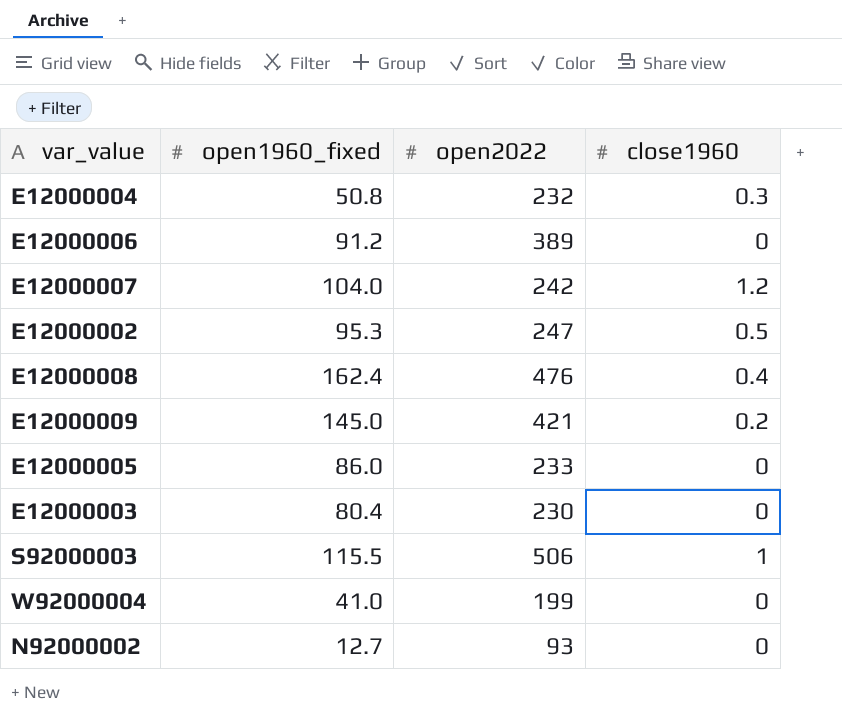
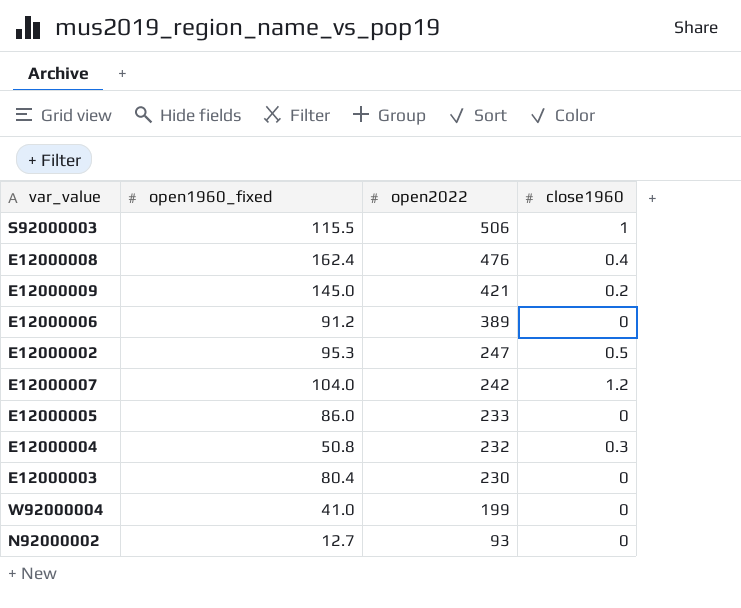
row order: none -> open2022 descending

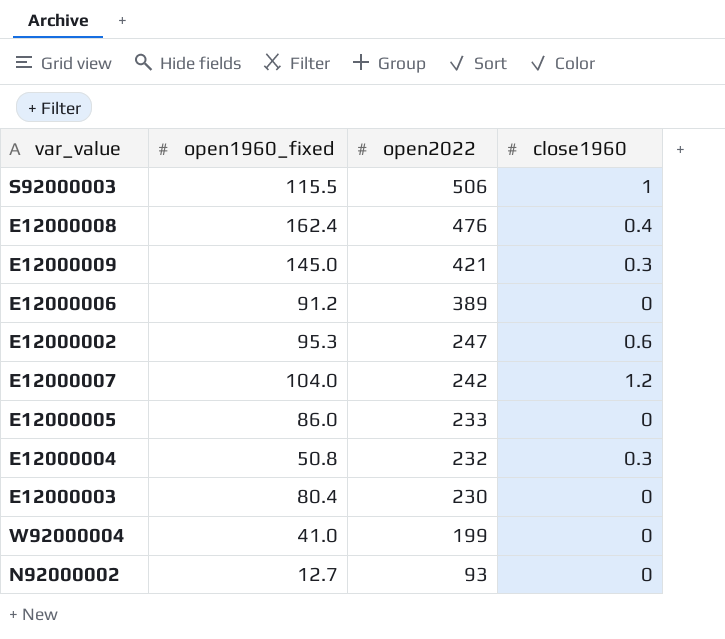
E12000009 | close1960: 0.2 -> 0.3
E12000002 | close1960: 0.5 -> 0.6

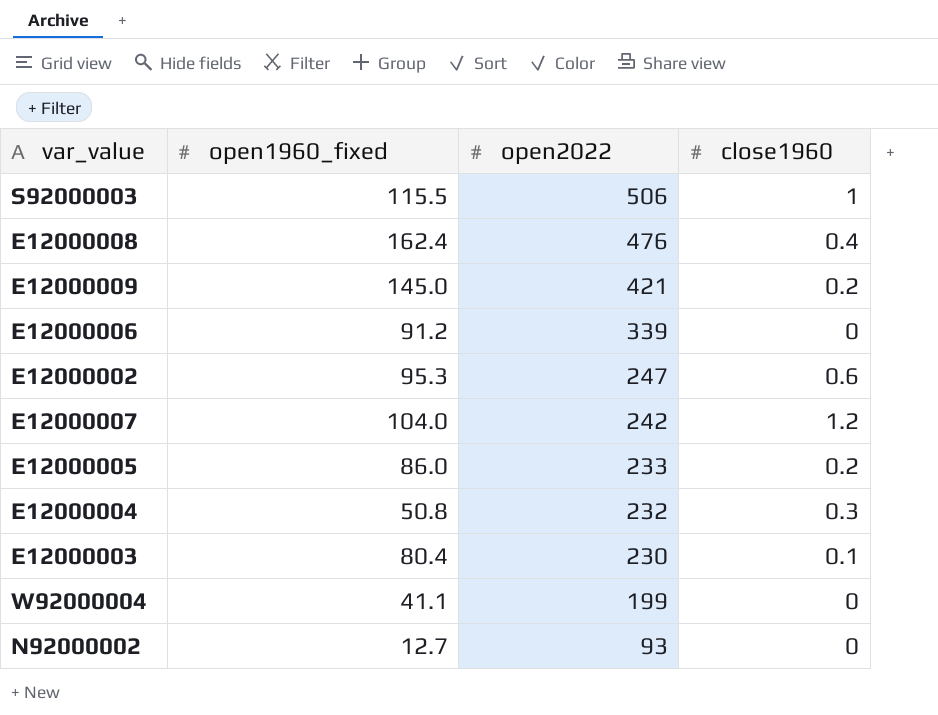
E12000009 | close1960: 0.3 -> 0.2
E12000006 | open2022: 389 -> 339
E12000005 | close1960: 0 -> 0.2
E12000003 | close1960: 0 -> 0.1
W92000004 | open1960_fixed: 41.0 -> 41.1

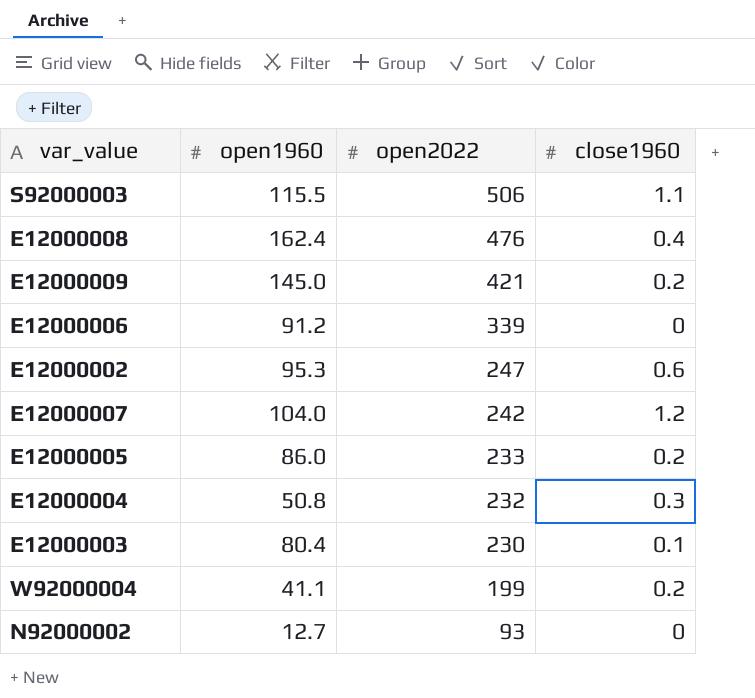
column name: open1960_fixed -> open1960
S92000003 | close1960: 1 -> 1.1
W92000004 | close1960: 0 -> 0.2

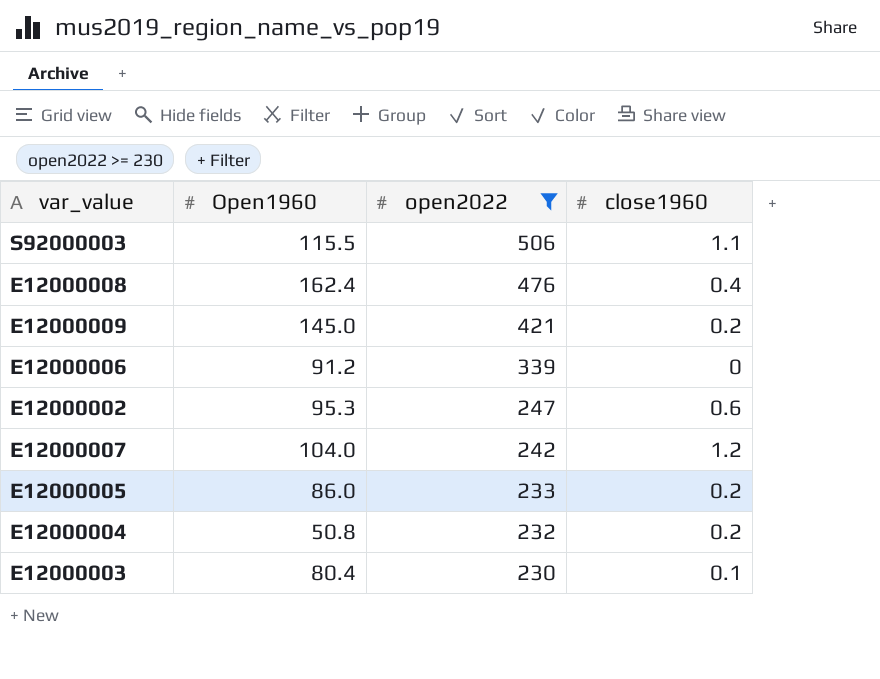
filter: none -> open2022 >= 230
column name: open1960 -> Open1960
E12000004 | close1960: 0.3 -> 0.2

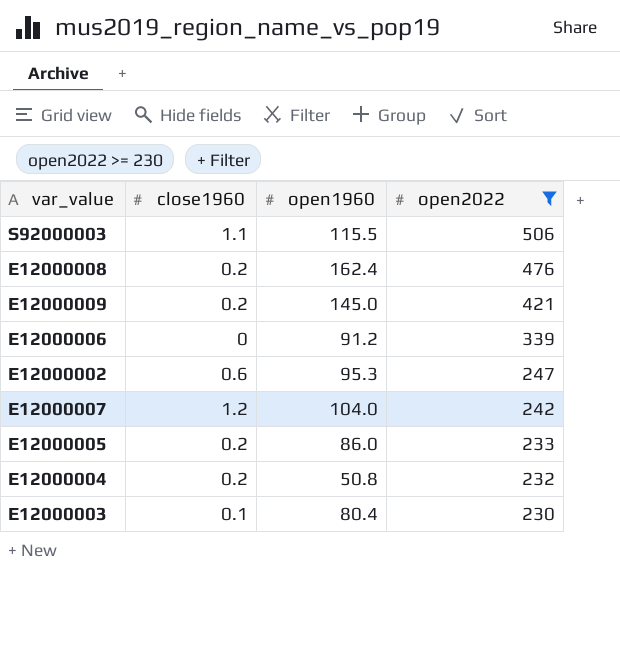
column close1960 | position: 4 -> 2
column name: Open1960 -> open1960
E12000008 | close1960: 0.4 -> 0.2

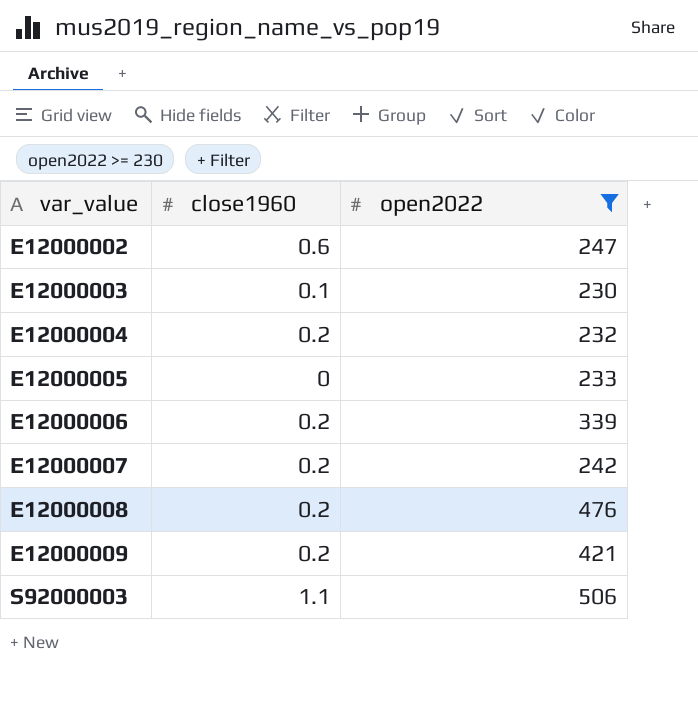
row order: open2022 descending -> var_value ascending
column open1960 | position: 3 -> none
E12000005 | close1960: 0.2 -> 0
E12000006 | close1960: 0 -> 0.2
E12000007 | close1960: 1.2 -> 0.2

